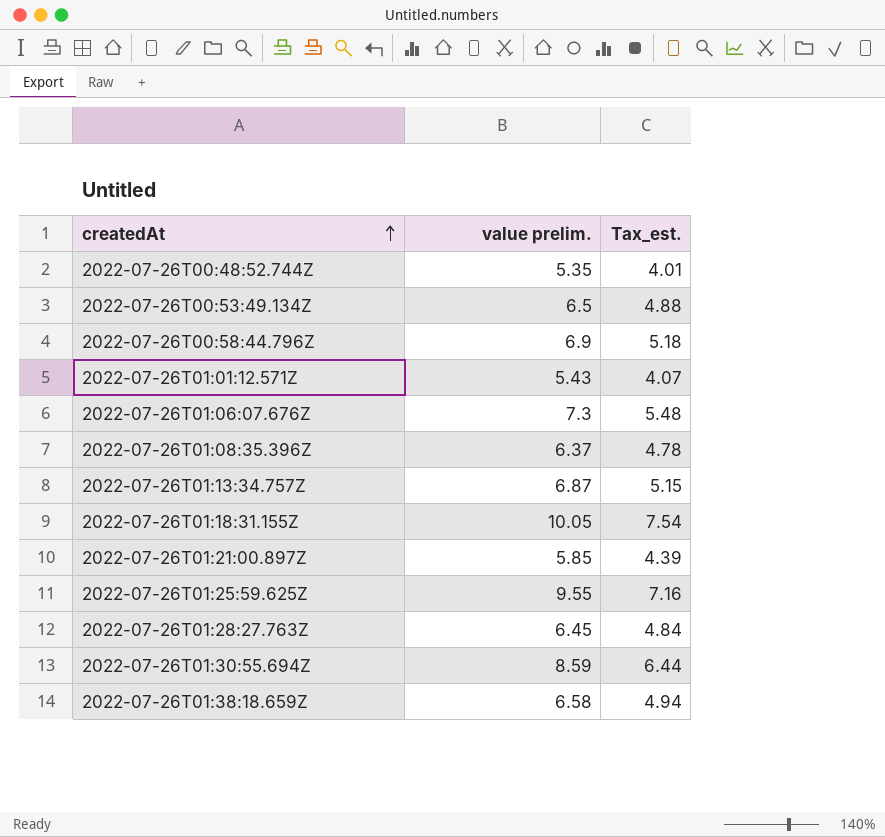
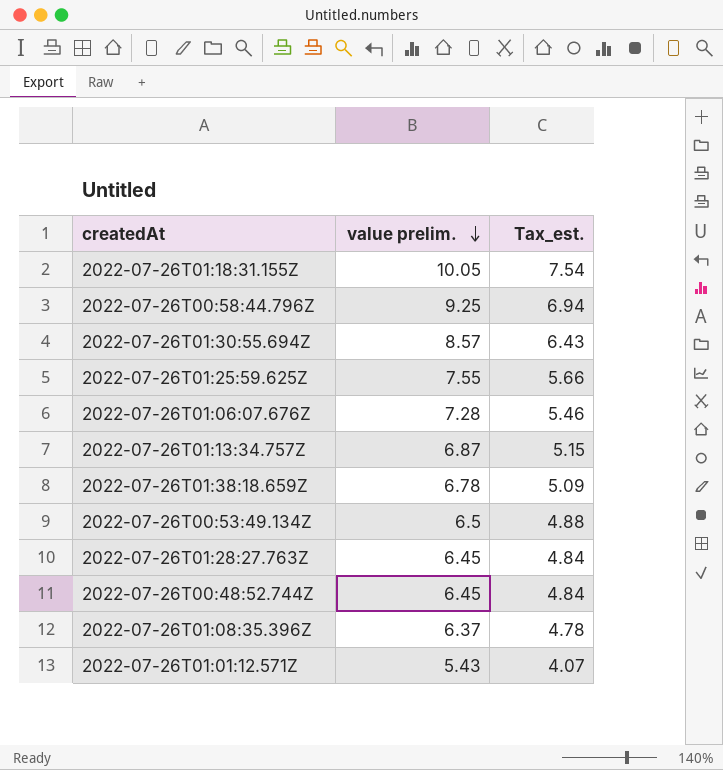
row order: createdAt ascending -> value prelim. descending
row 2022-07-26T01:21:00.897Z: 5.85 | 4.39 -> none
2022-07-26T00:58:44.796Z | value prelim.: 6.9 -> 9.25
2022-07-26T00:58:44.796Z | Tax_est.: 5.18 -> 6.94
2022-07-26T01:30:55.694Z | value prelim.: 8.59 -> 8.57
2022-07-26T01:30:55.694Z | Tax_est.: 6.44 -> 6.43
2022-07-26T01:25:59.625Z | value prelim.: 9.55 -> 7.55
2022-07-26T01:25:59.625Z | Tax_est.: 7.16 -> 5.66
2022-07-26T01:06:07.676Z | value prelim.: 7.3 -> 7.28
2022-07-26T01:06:07.676Z | Tax_est.: 5.48 -> 5.46
2022-07-26T01:38:18.659Z | value prelim.: 6.58 -> 6.78
2022-07-26T01:38:18.659Z | Tax_est.: 4.94 -> 5.09
2022-07-26T00:48:52.744Z | value prelim.: 5.35 -> 6.45
2022-07-26T00:48:52.744Z | Tax_est.: 4.01 -> 4.84

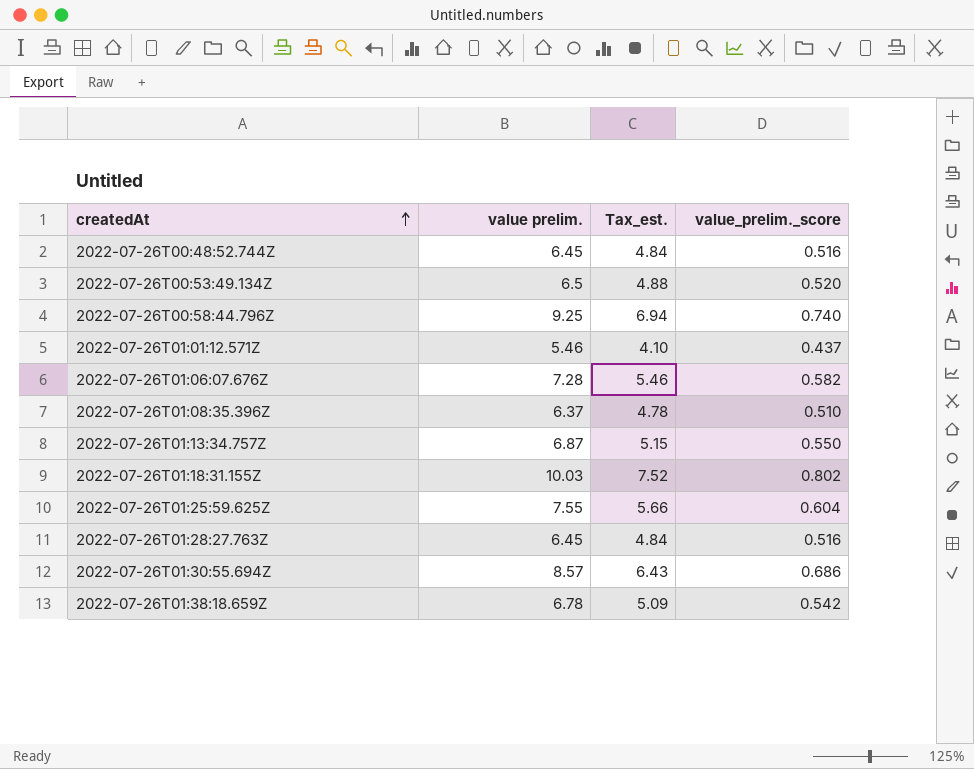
row order: value prelim. descending -> createdAt ascending
column value_prelim._score | formula: none -> [value prelim.] * 0.08
2022-07-26T01:01:12.571Z | value prelim.: 5.43 -> 5.46
2022-07-26T01:01:12.571Z | Tax_est.: 4.07 -> 4.10
2022-07-26T01:18:31.155Z | value prelim.: 10.05 -> 10.03
2022-07-26T01:18:31.155Z | Tax_est.: 7.54 -> 7.52

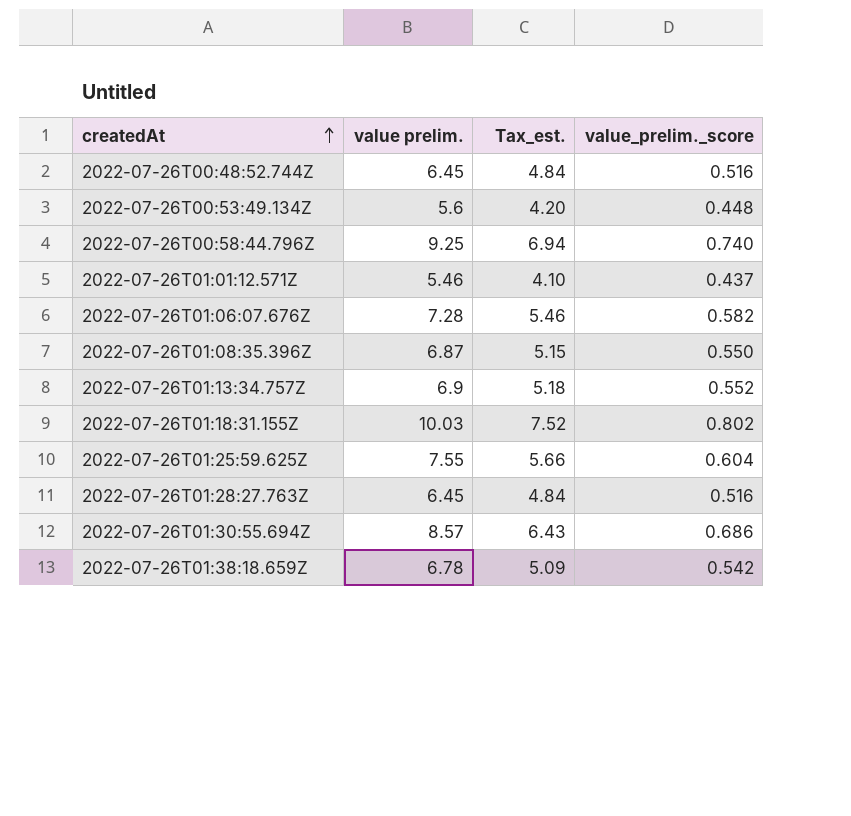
2022-07-26T00:53:49.134Z | value prelim.: 6.5 -> 5.6
2022-07-26T00:53:49.134Z | Tax_est.: 4.88 -> 4.20
2022-07-26T00:53:49.134Z | value_prelim._score: 0.520 -> 0.448
2022-07-26T01:08:35.396Z | value prelim.: 6.37 -> 6.87
2022-07-26T01:08:35.396Z | Tax_est.: 4.78 -> 5.15
2022-07-26T01:08:35.396Z | value_prelim._score: 0.510 -> 0.550
2022-07-26T01:13:34.757Z | value prelim.: 6.87 -> 6.9
2022-07-26T01:13:34.757Z | Tax_est.: 5.15 -> 5.18
2022-07-26T01:13:34.757Z | value_prelim._score: 0.550 -> 0.552

